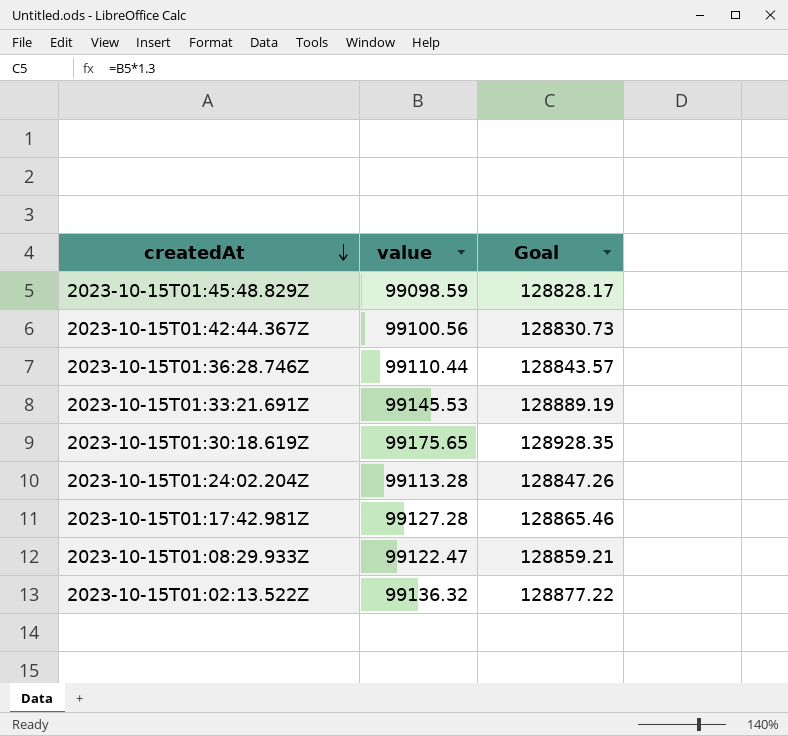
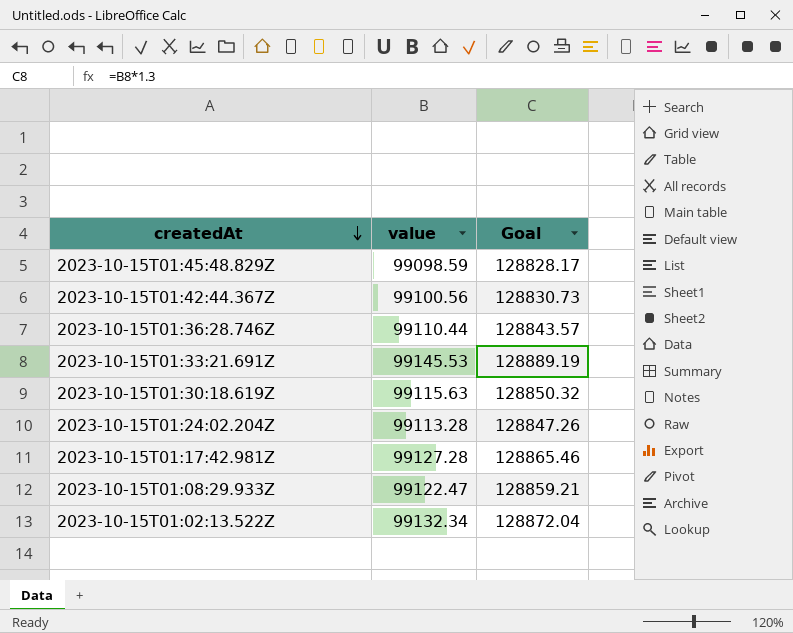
2023-10-15T01:30:18.619Z | value: 99175.65 -> 99115.63
2023-10-15T01:30:18.619Z | Goal: 128928.35 -> 128850.32
2023-10-15T01:02:13.522Z | value: 99136.32 -> 99132.34
2023-10-15T01:02:13.522Z | Goal: 128877.22 -> 128872.04

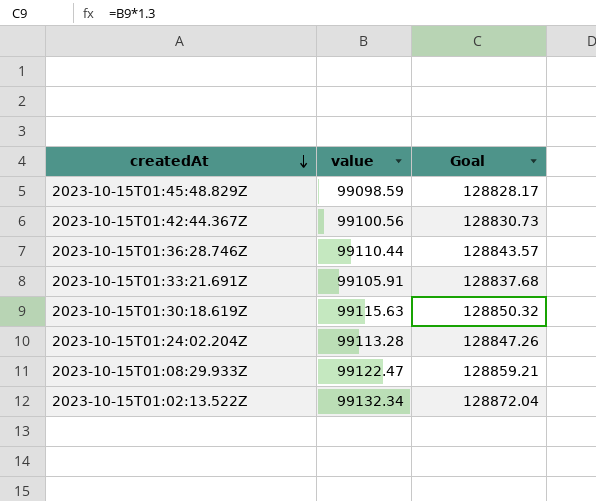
row 2023-10-15T01:17:42.981Z: 99127.28 | 128865.46 -> none
2023-10-15T01:33:21.691Z | value: 99145.53 -> 99105.91
2023-10-15T01:33:21.691Z | Goal: 128889.19 -> 128837.68

